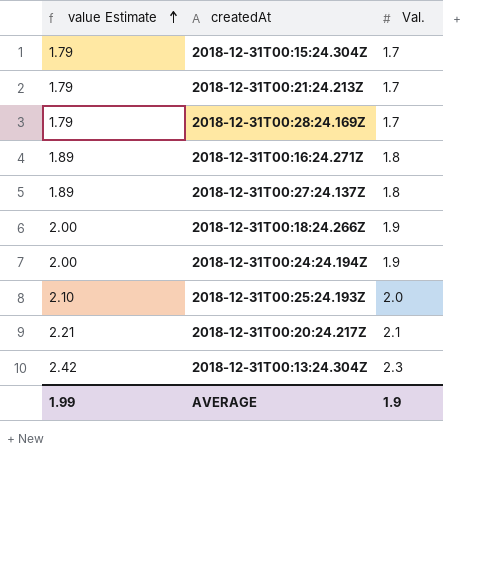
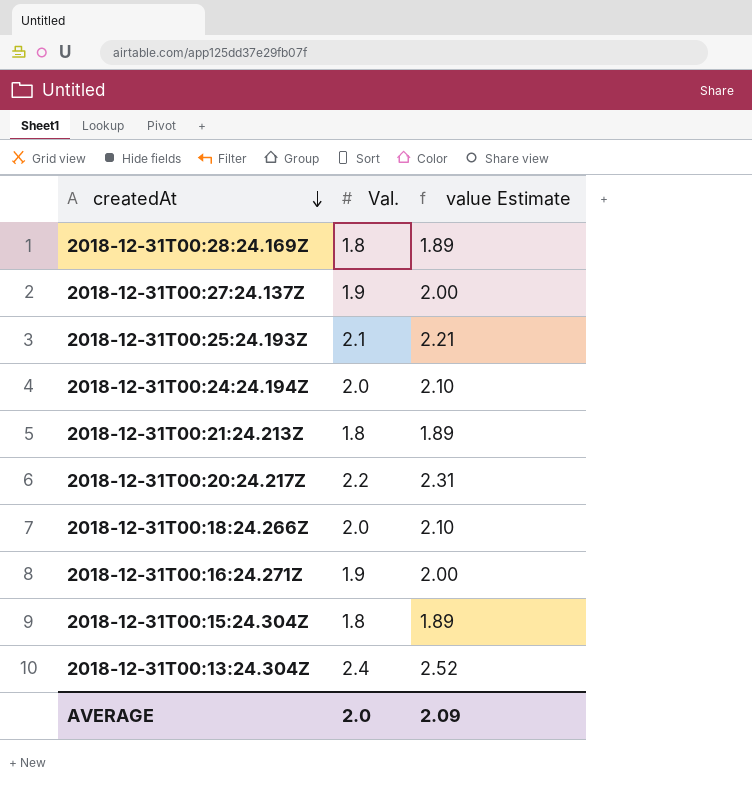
row order: value Estimate ascending -> createdAt descending
column value Estimate | position: 1 -> 3
2018-12-31T00:28:24.169Z | Val.: 1.7 -> 1.8
2018-12-31T00:28:24.169Z | value Estimate: 1.79 -> 1.89
2018-12-31T00:27:24.137Z | Val.: 1.8 -> 1.9
2018-12-31T00:27:24.137Z | value Estimate: 1.89 -> 2.00
2018-12-31T00:25:24.193Z | Val.: 2.0 -> 2.1
2018-12-31T00:25:24.193Z | value Estimate: 2.10 -> 2.21
2018-12-31T00:24:24.194Z | Val.: 1.9 -> 2.0
2018-12-31T00:24:24.194Z | value Estimate: 2.00 -> 2.10
2018-12-31T00:21:24.213Z | Val.: 1.7 -> 1.8
2018-12-31T00:21:24.213Z | value Estimate: 1.79 -> 1.89
2018-12-31T00:20:24.217Z | Val.: 2.1 -> 2.2
2018-12-31T00:20:24.217Z | value Estimate: 2.21 -> 2.31
2018-12-31T00:18:24.266Z | Val.: 1.9 -> 2.0
2018-12-31T00:18:24.266Z | value Estimate: 2.00 -> 2.10
2018-12-31T00:16:24.271Z | Val.: 1.8 -> 1.9
2018-12-31T00:16:24.271Z | value Estimate: 1.89 -> 2.00
2018-12-31T00:15:24.304Z | Val.: 1.7 -> 1.8
2018-12-31T00:15:24.304Z | value Estimate: 1.79 -> 1.89
2018-12-31T00:13:24.304Z | Val.: 2.3 -> 2.4
2018-12-31T00:13:24.304Z | value Estimate: 2.42 -> 2.52
AVERAGE | Val.: 1.9 -> 2.0
AVERAGE | value Estimate: 1.99 -> 2.09

